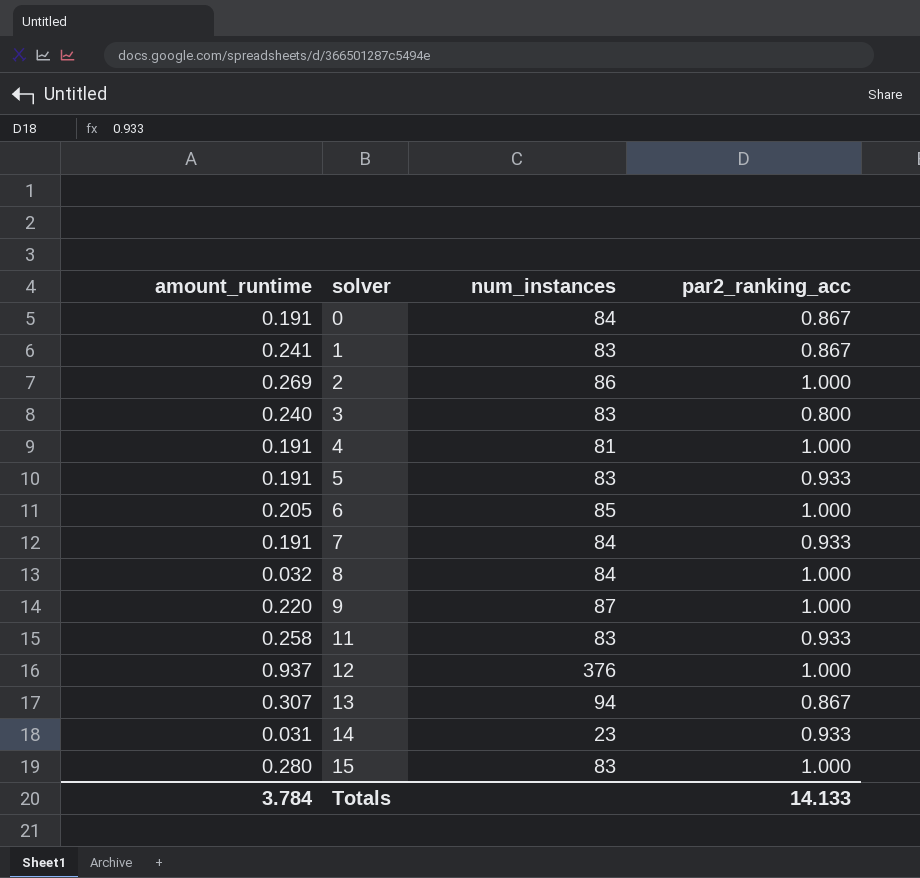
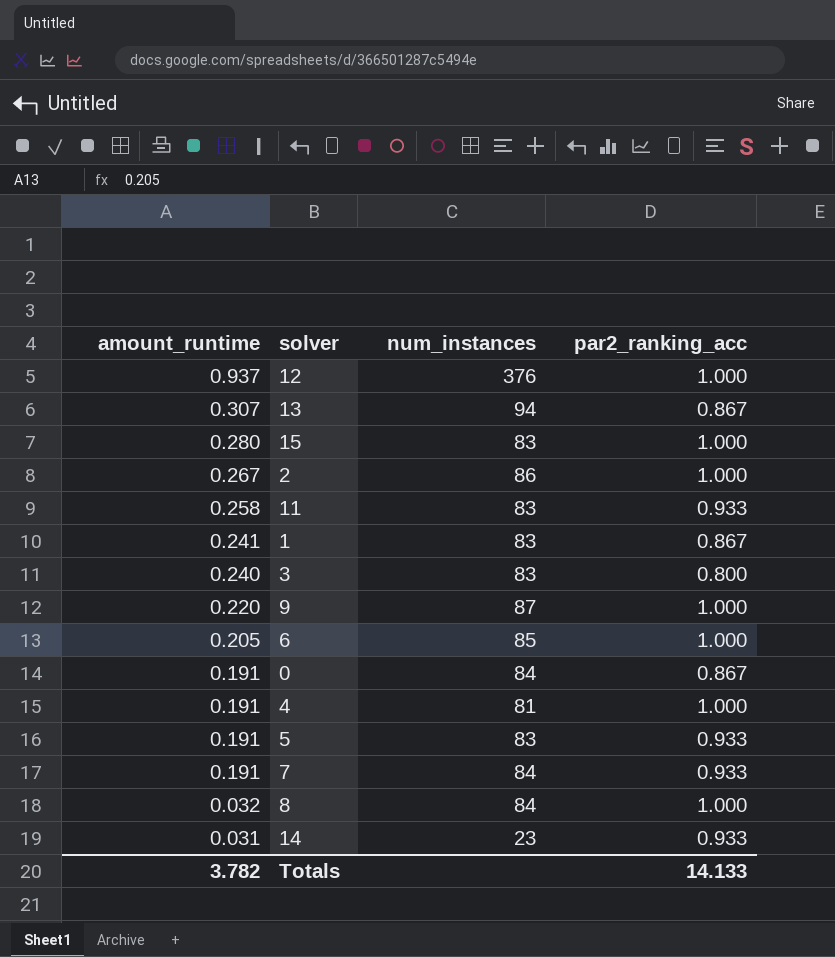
row order: solver ascending -> amount_runtime descending
2 | amount_runtime: 0.269 -> 0.267
Totals | amount_runtime: 3.784 -> 3.782

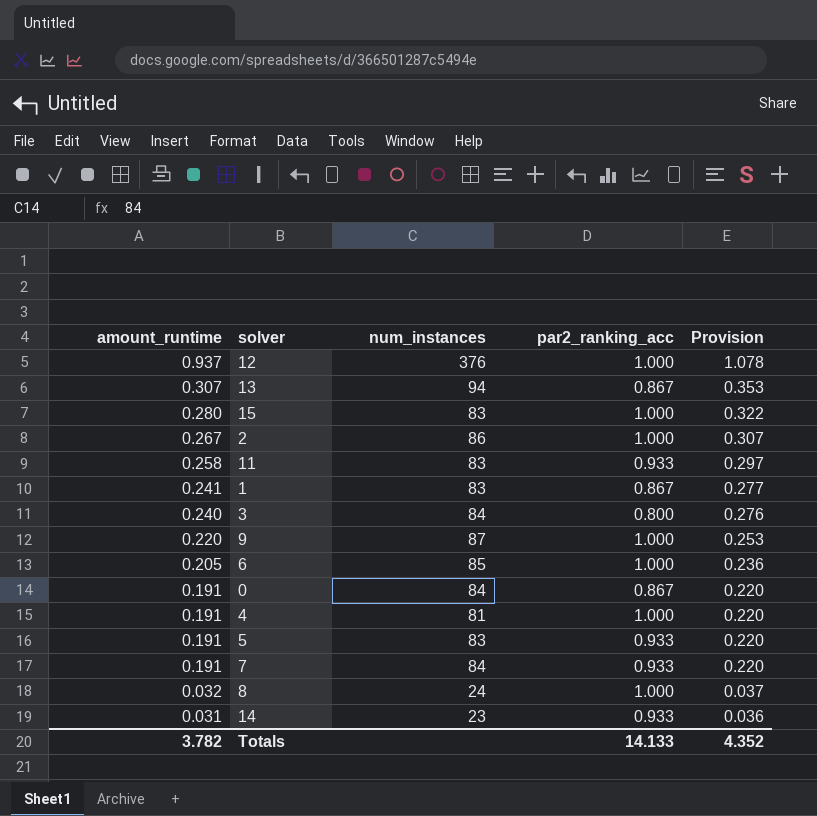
column Provision | formula: none -> [amount_runtime] * 1.15
3 | num_instances: 83 -> 84
8 | num_instances: 84 -> 24

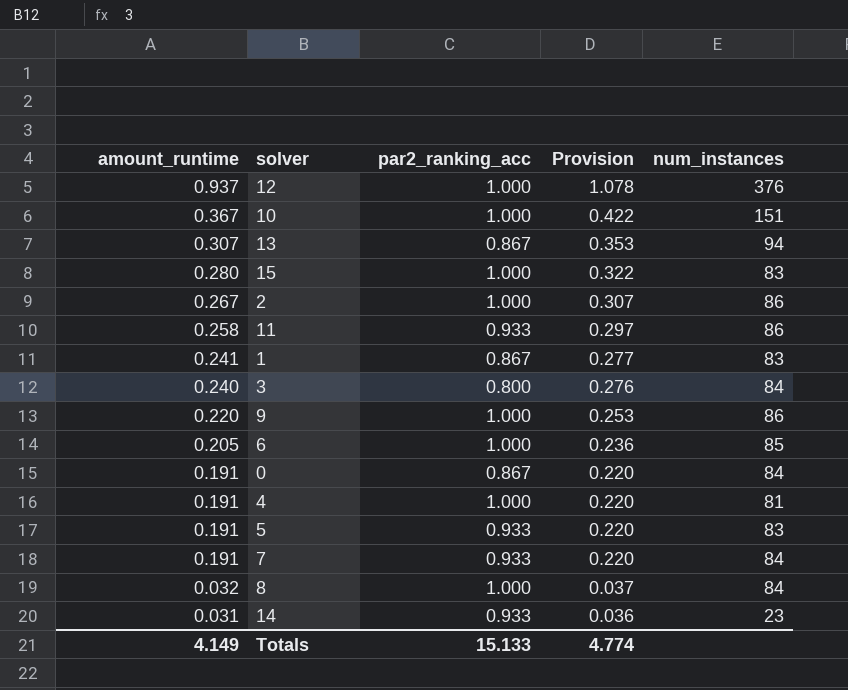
column num_instances | position: 3 -> 5
row 10: none -> 0.367 | 1.000 | 0.422 | 151
11 | num_instances: 83 -> 86
9 | num_instances: 87 -> 86
8 | num_instances: 24 -> 84
Totals | amount_runtime: 3.782 -> 4.149
Totals | par2_ranking_acc: 14.133 -> 15.133
Totals | Provision: 4.352 -> 4.774

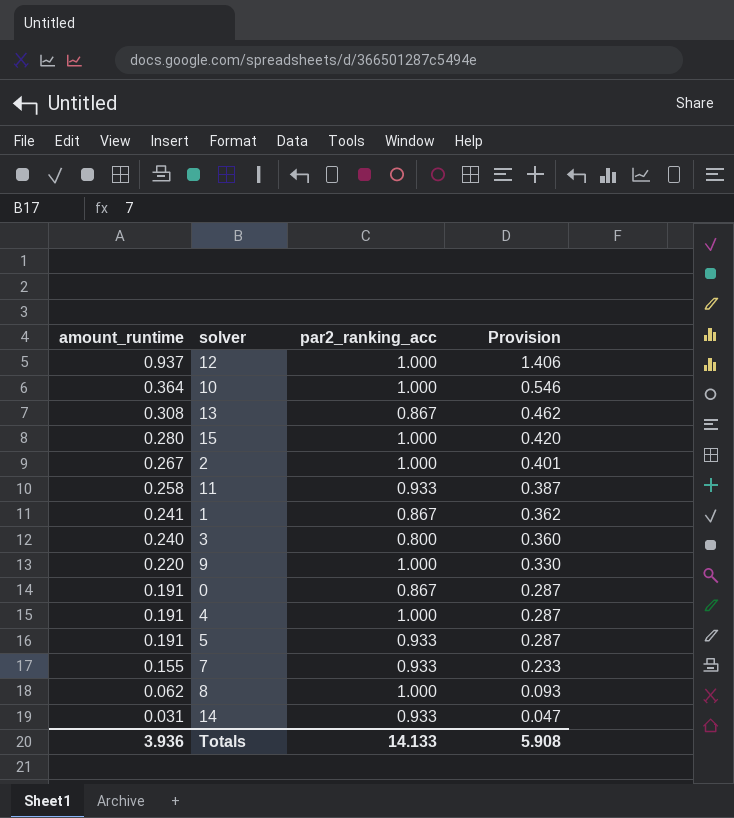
column num_instances | position: 5 -> none
column Provision | formula: [amount_runtime] * 1.15 -> [amount_runtime] * 1.5
row 6: 0.205 | 1.000 | 0.236 | 85 -> none
10 | amount_runtime: 0.367 -> 0.364
13 | amount_runtime: 0.307 -> 0.308
7 | amount_runtime: 0.191 -> 0.155
8 | amount_runtime: 0.032 -> 0.062
Totals | amount_runtime: 4.149 -> 3.936
Totals | par2_ranking_acc: 15.133 -> 14.133
Totals | Provision: 4.774 -> 5.908

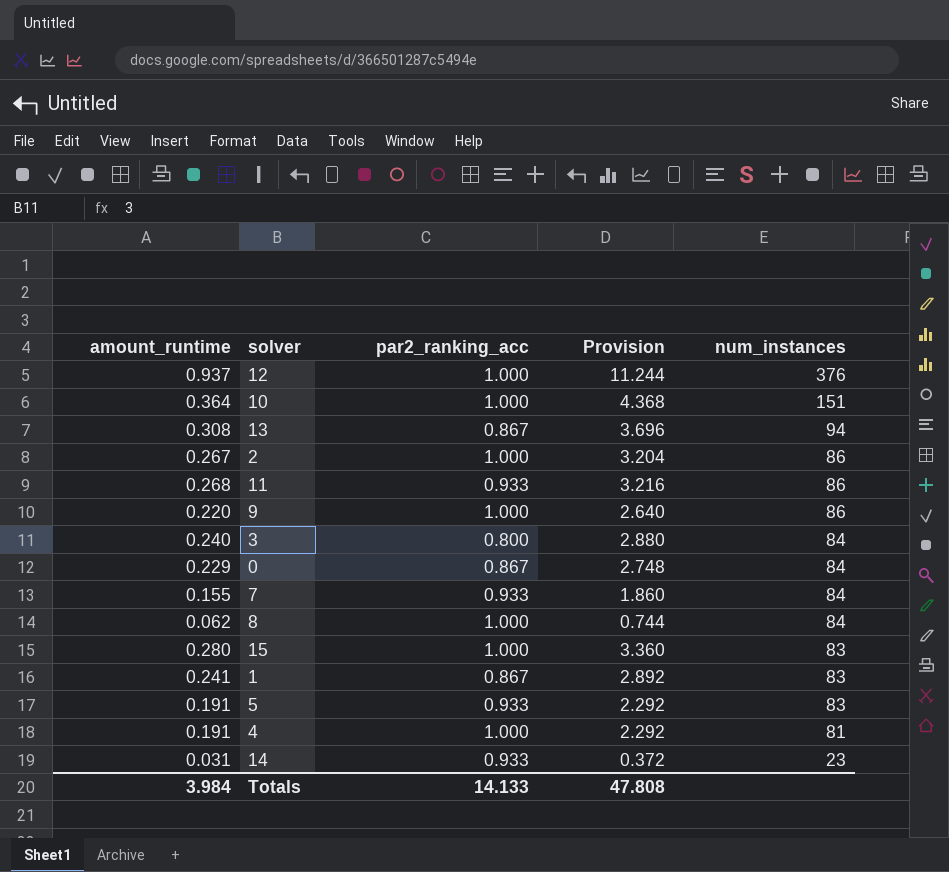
row order: amount_runtime descending -> num_instances descending
column Provision | formula: [amount_runtime] * 1.5 -> [amount_runtime] * 12
column num_instances | position: none -> 5
11 | amount_runtime: 0.258 -> 0.268
0 | amount_runtime: 0.191 -> 0.229
Totals | amount_runtime: 3.936 -> 3.984
Totals | Provision: 5.908 -> 47.808

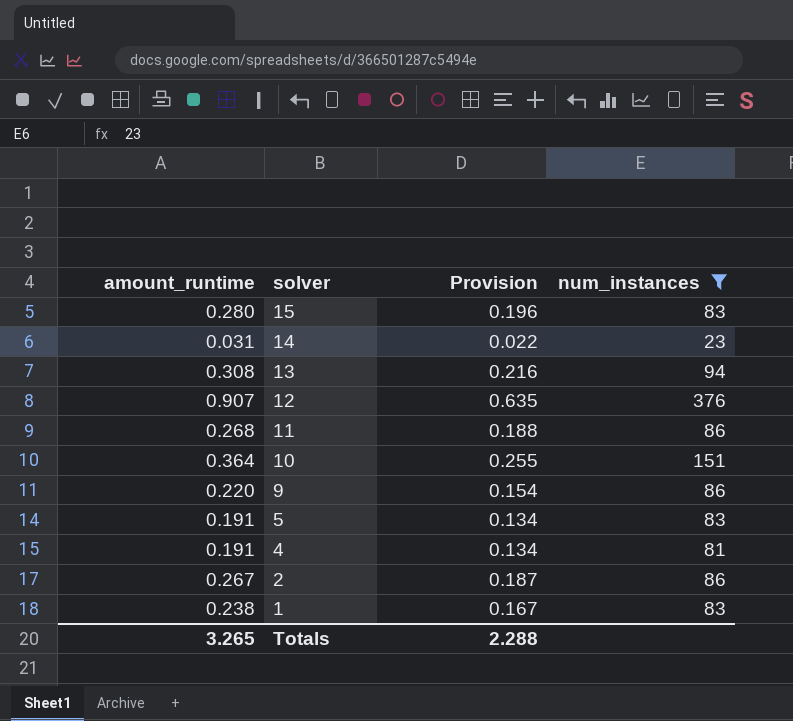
filter: none -> num_instances != 84
row order: num_instances descending -> solver descending
column par2_ranking_acc | position: 3 -> none
column Provision | formula: [amount_runtime] * 12 -> [amount_runtime] * 0.7
12 | amount_runtime: 0.937 -> 0.907
1 | amount_runtime: 0.241 -> 0.238
Totals | amount_runtime: 3.984 -> 3.265
Totals | Provision: 47.808 -> 2.288

